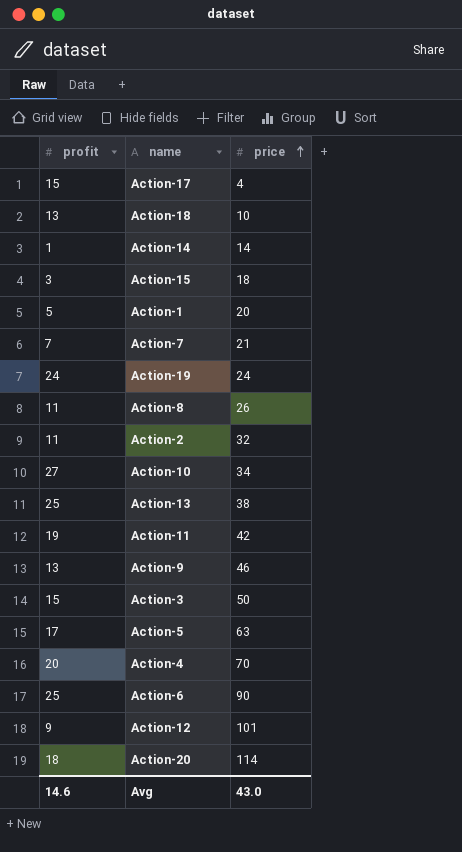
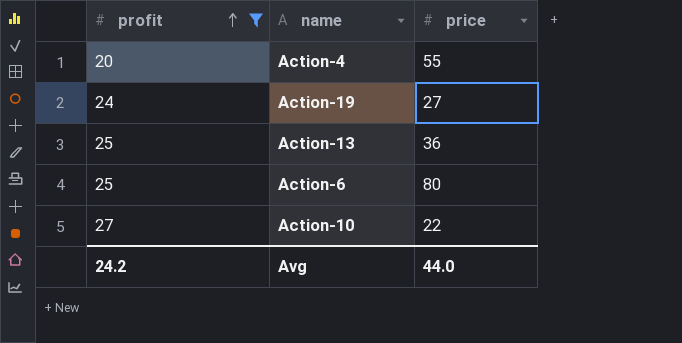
filter: none -> profit >= 20
row order: price ascending -> profit ascending
Action-4 | price: 70 -> 55
Action-19 | price: 24 -> 27
Action-13 | price: 38 -> 36
Action-6 | price: 90 -> 80
Action-10 | price: 34 -> 22
Avg | profit: 14.6 -> 24.2
Avg | price: 43.0 -> 44.0

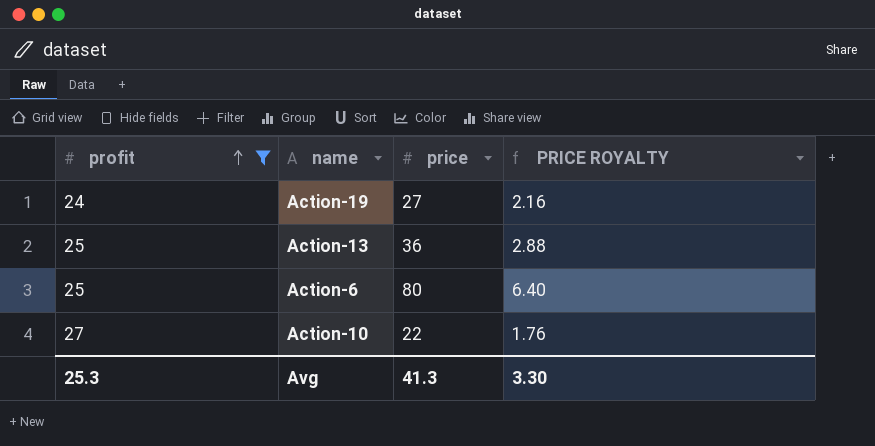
column PRICE ROYALTY | formula: none -> [price] * 0.08
row Action-4: 20 | 55 -> none
Avg | profit: 24.2 -> 25.3
Avg | price: 44.0 -> 41.3

